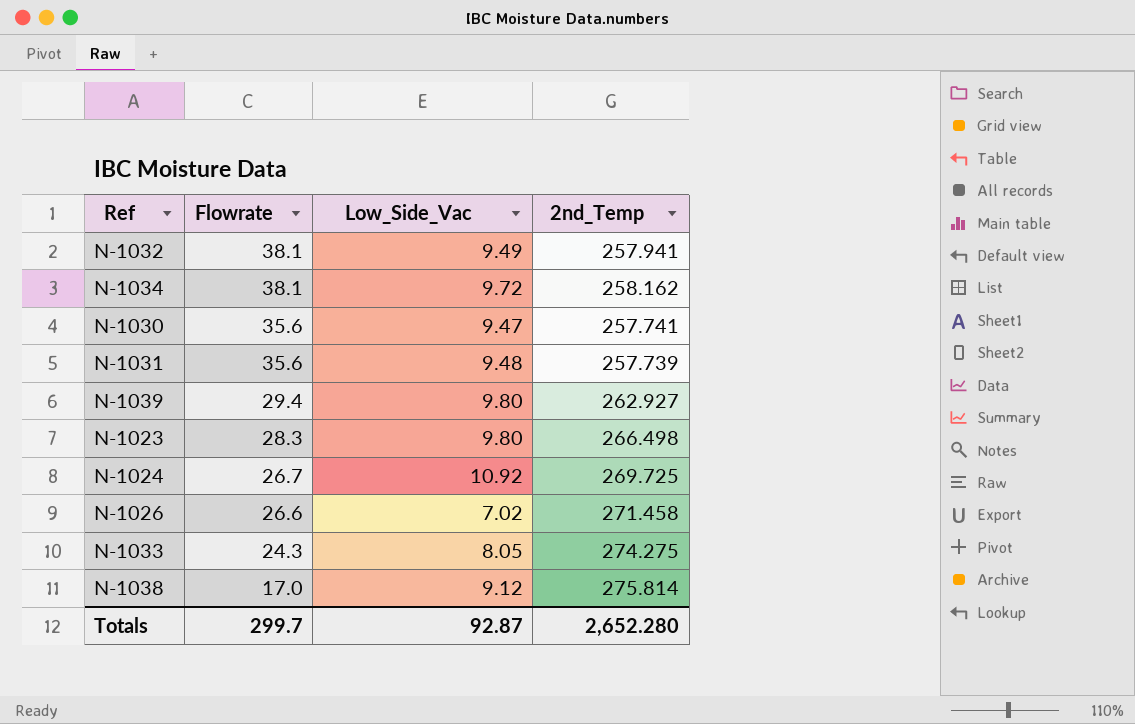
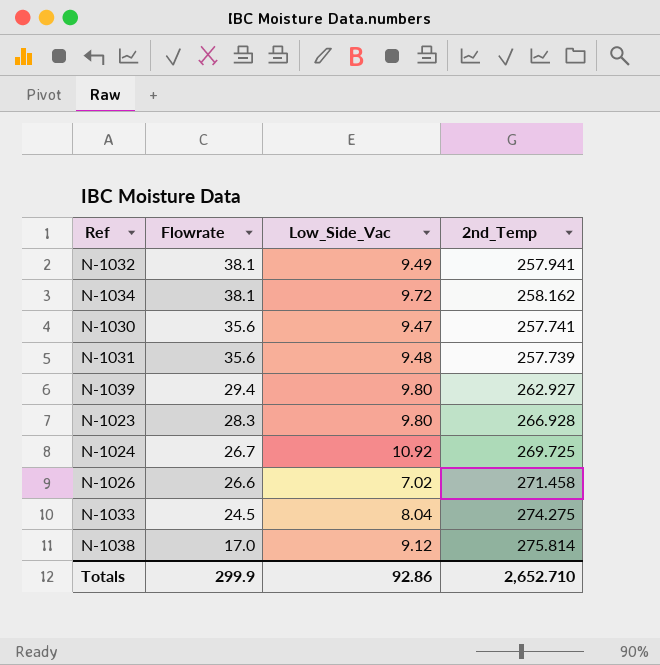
N-1023 | 2nd_Temp: 266.498 -> 266.928
N-1033 | Flowrate: 24.3 -> 24.5
N-1033 | Low_Side_Vac: 8.05 -> 8.04
Totals | Flowrate: 299.7 -> 299.9
Totals | Low_Side_Vac: 92.87 -> 92.86
Totals | 2nd_Temp: 2,652.280 -> 2,652.710

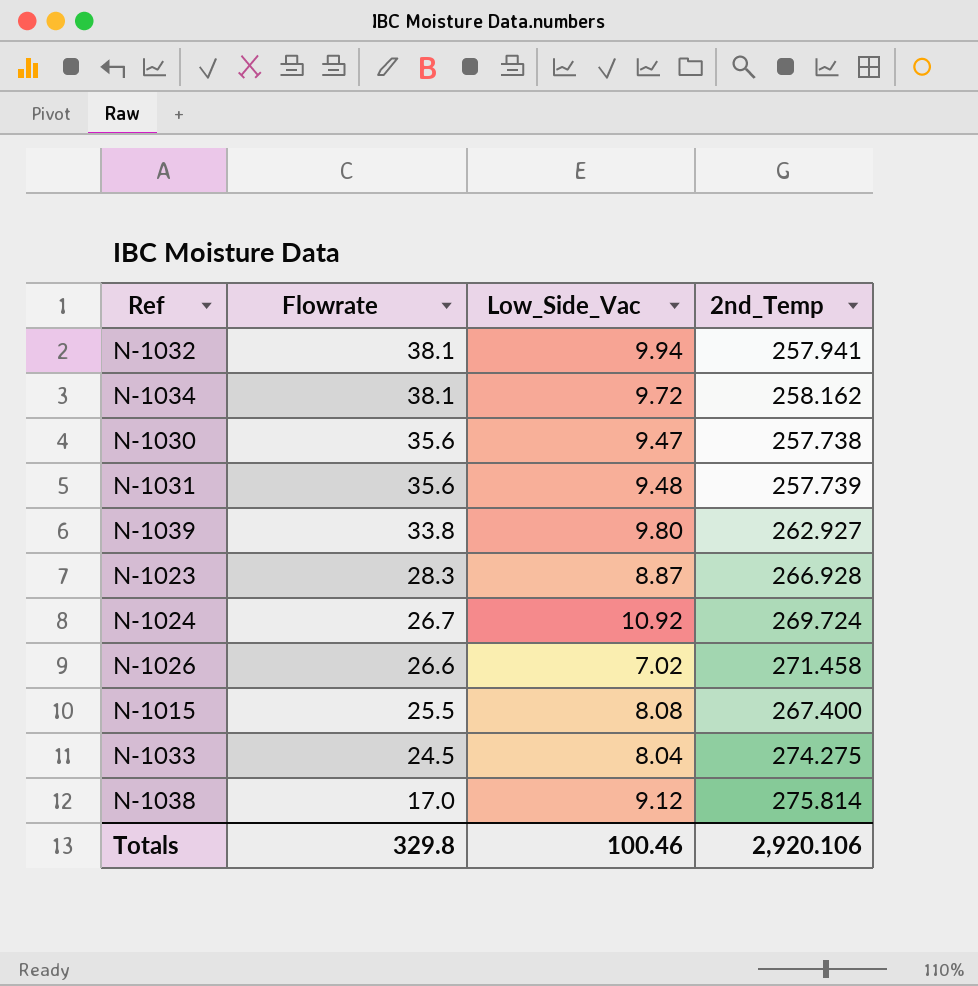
N-1032 | Low_Side_Vac: 9.49 -> 9.94
N-1030 | 2nd_Temp: 257.741 -> 257.738
N-1039 | Flowrate: 29.4 -> 33.8
N-1023 | Low_Side_Vac: 9.80 -> 8.87
N-1024 | 2nd_Temp: 269.725 -> 269.724
row N-1015: none -> 25.5 | 8.08 | 267.400
Totals | Flowrate: 299.9 -> 329.8
Totals | Low_Side_Vac: 92.86 -> 100.46
Totals | 2nd_Temp: 2,652.710 -> 2,920.106

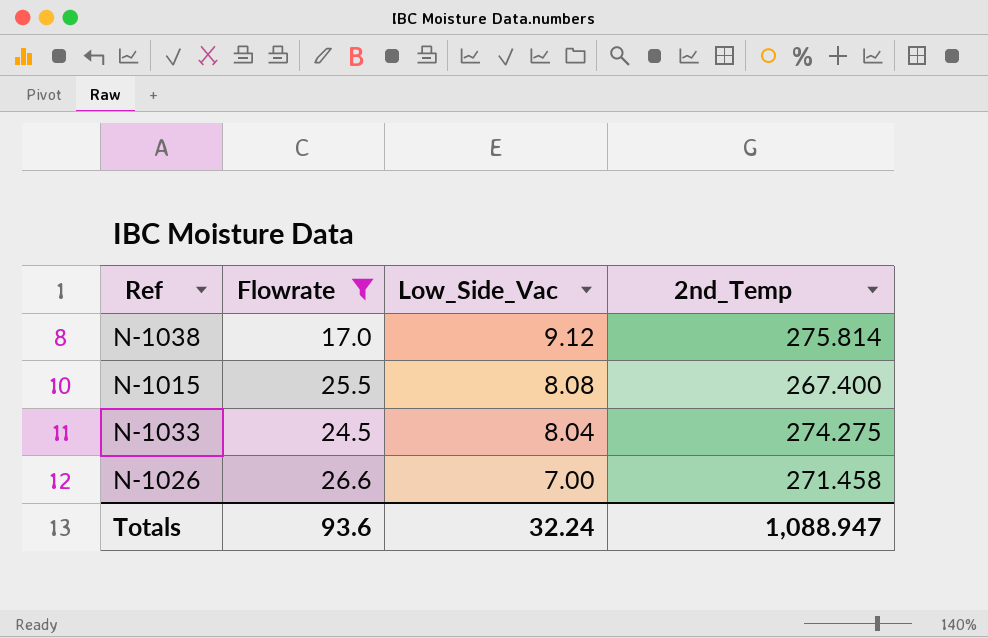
filter: none -> Flowrate <= 26.6
row order: Flowrate descending -> Low_Side_Vac descending
N-1026 | Low_Side_Vac: 7.02 -> 7.00
Totals | Flowrate: 329.8 -> 93.6
Totals | Low_Side_Vac: 100.46 -> 32.24
Totals | 2nd_Temp: 2,920.106 -> 1,088.947

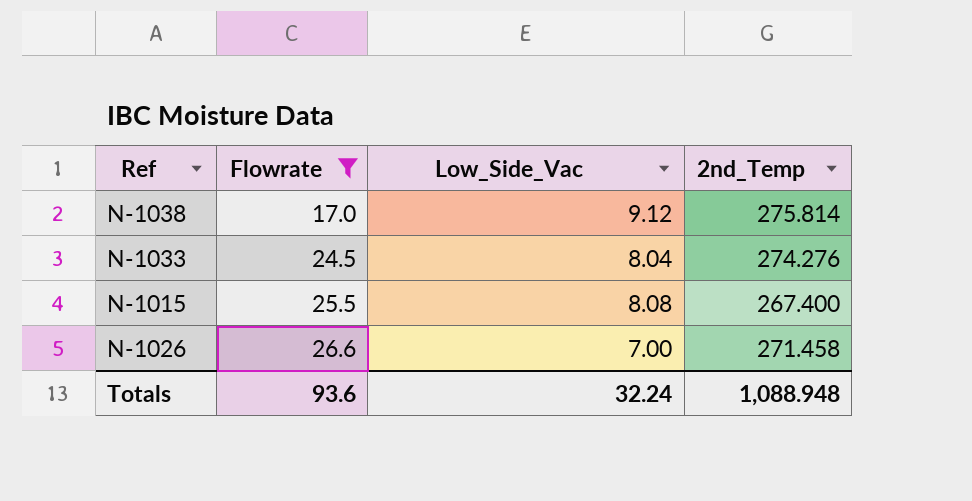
row order: Low_Side_Vac descending -> Flowrate ascending
N-1033 | 2nd_Temp: 274.275 -> 274.276
Totals | 2nd_Temp: 1,088.947 -> 1,088.948

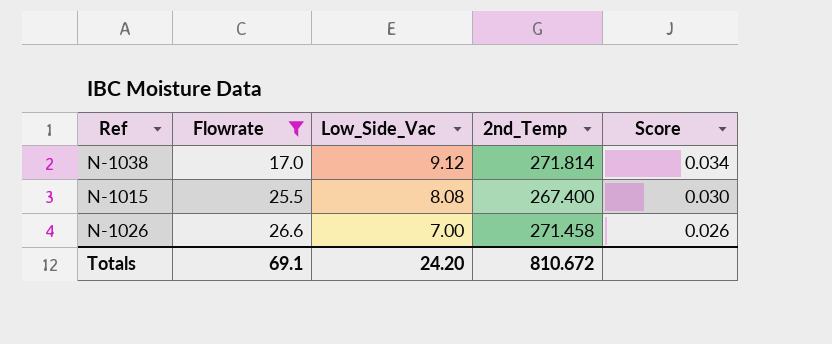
column Score | formula: none -> [Low_Side_Vac] / [2nd_Temp]
row N-1033: 24.5 | 8.04 | 274.276 -> none
N-1038 | 2nd_Temp: 275.814 -> 271.814
Totals | Flowrate: 93.6 -> 69.1
Totals | Low_Side_Vac: 32.24 -> 24.20
Totals | 2nd_Temp: 1,088.948 -> 810.672

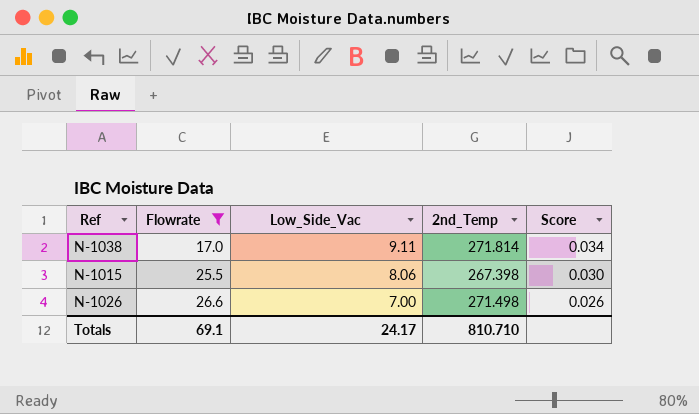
N-1038 | Low_Side_Vac: 9.12 -> 9.11
N-1015 | Low_Side_Vac: 8.08 -> 8.06
N-1015 | 2nd_Temp: 267.400 -> 267.398
N-1026 | 2nd_Temp: 271.458 -> 271.498
Totals | Low_Side_Vac: 24.20 -> 24.17
Totals | 2nd_Temp: 810.672 -> 810.710

